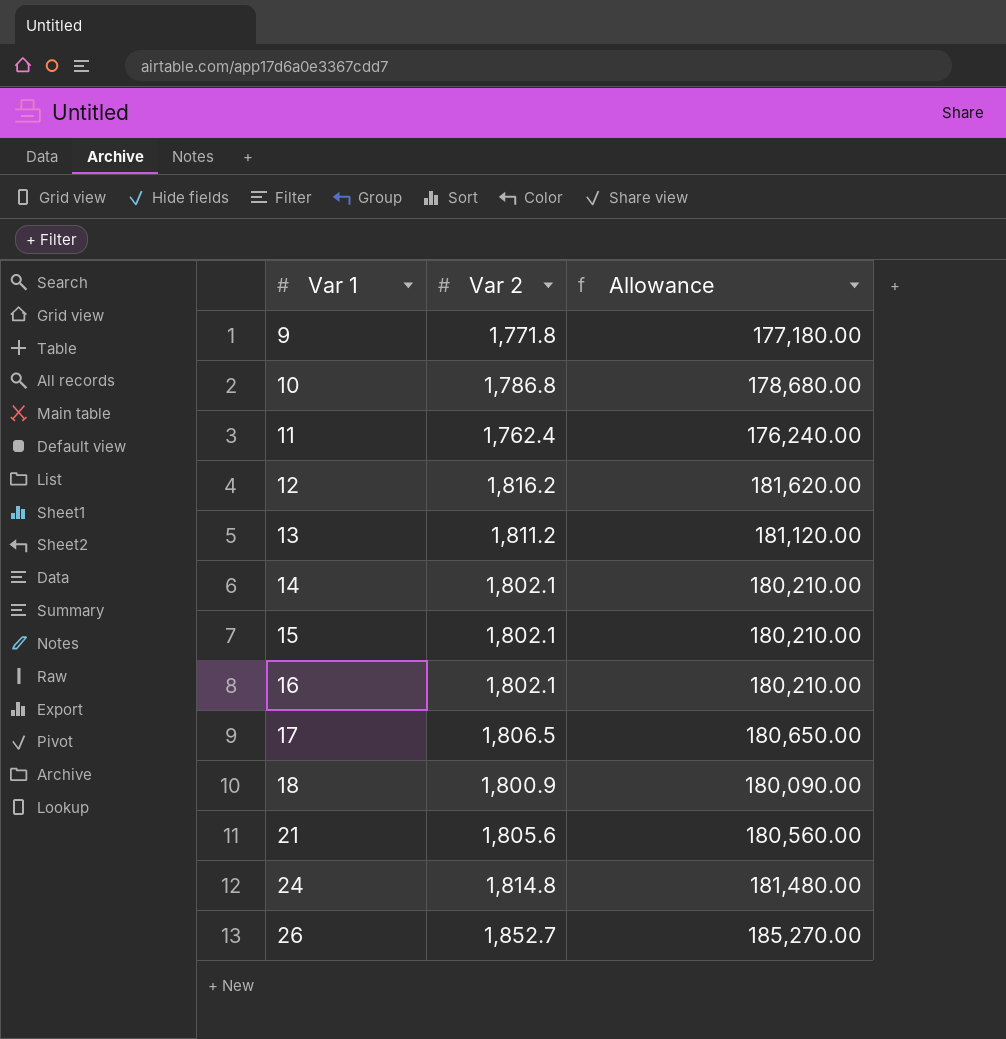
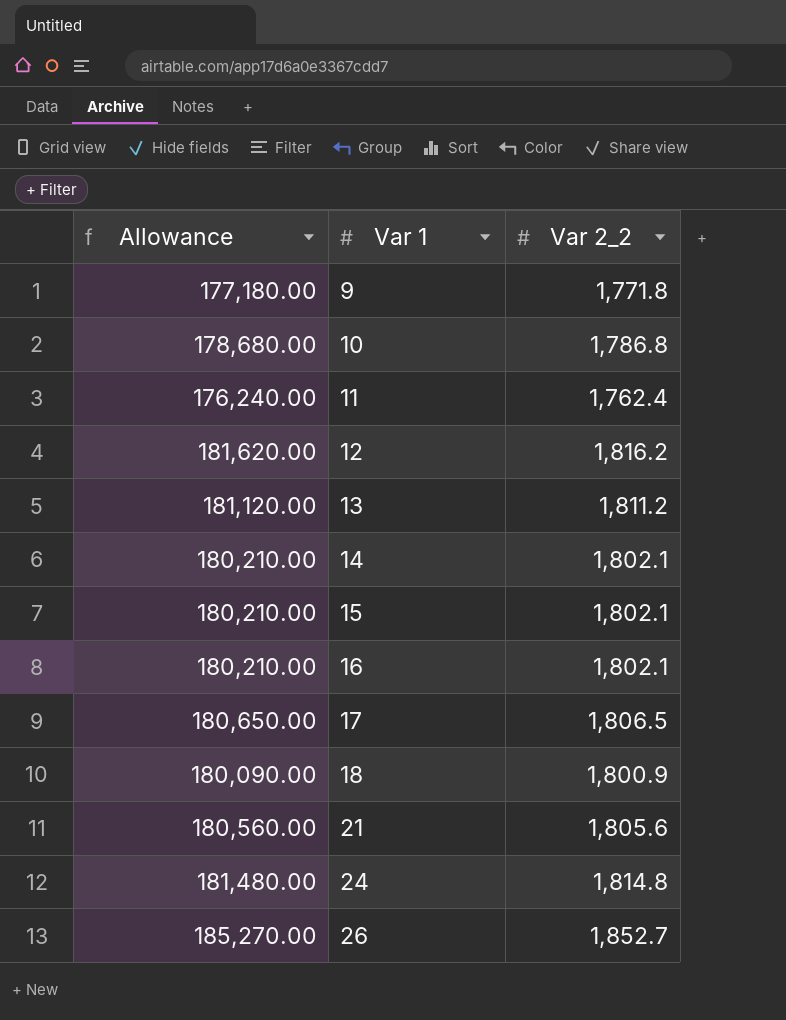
column Allowance | position: 3 -> 1
column name: Var 2 -> Var 2_2

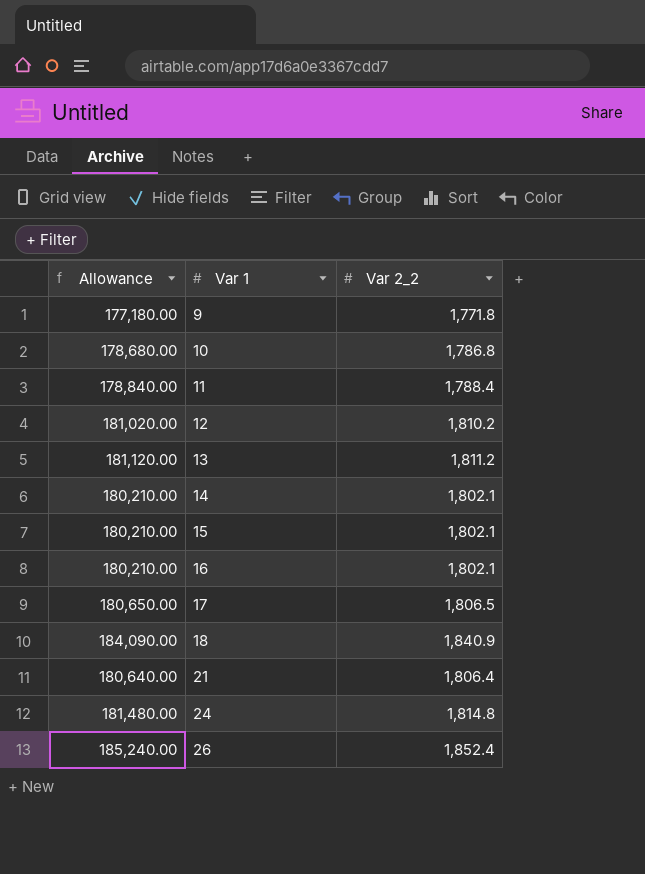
11 | Allowance: 176,240.00 -> 178,840.00
11 | Var 2_2: 1,762.4 -> 1,788.4
12 | Allowance: 181,620.00 -> 181,020.00
12 | Var 2_2: 1,816.2 -> 1,810.2
18 | Allowance: 180,090.00 -> 184,090.00
18 | Var 2_2: 1,800.9 -> 1,840.9
21 | Allowance: 180,560.00 -> 180,640.00
21 | Var 2_2: 1,805.6 -> 1,806.4
26 | Allowance: 185,270.00 -> 185,240.00
26 | Var 2_2: 1,852.7 -> 1,852.4

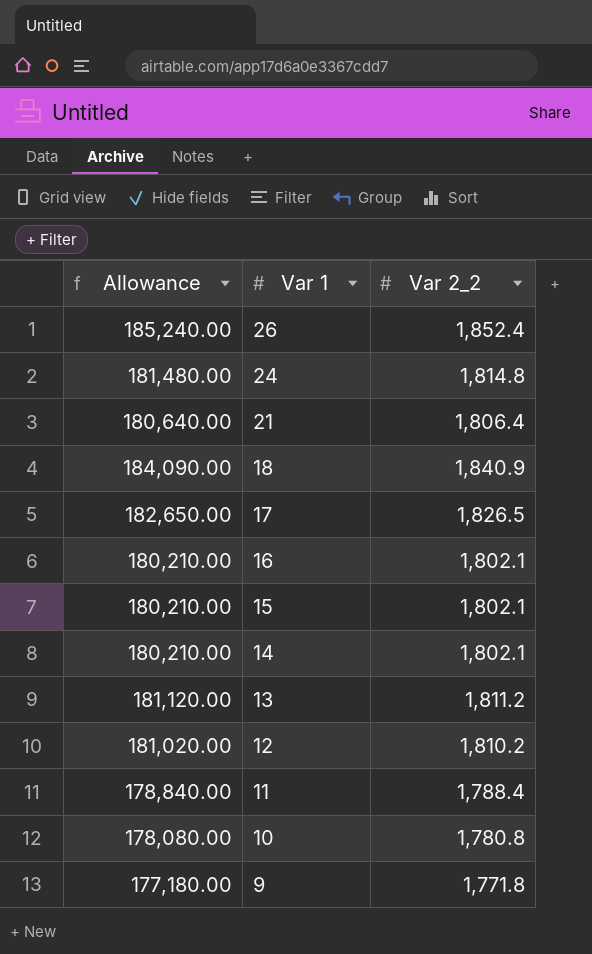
row order: Var 1 ascending -> Var 1 descending
17 | Allowance: 180,650.00 -> 182,650.00
17 | Var 2_2: 1,806.5 -> 1,826.5
10 | Allowance: 178,680.00 -> 178,080.00
10 | Var 2_2: 1,786.8 -> 1,780.8

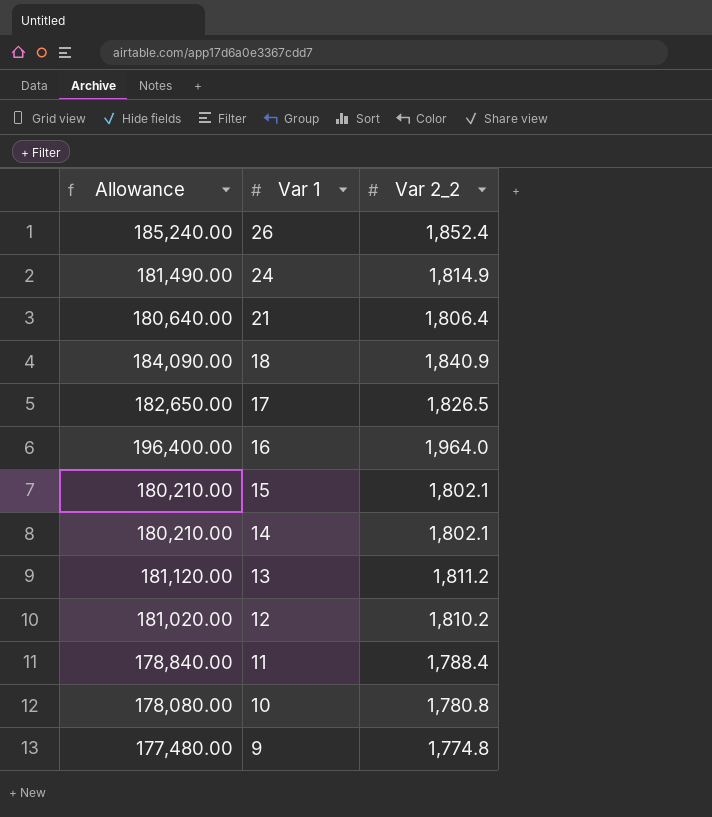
24 | Allowance: 181,480.00 -> 181,490.00
24 | Var 2_2: 1,814.8 -> 1,814.9
16 | Allowance: 180,210.00 -> 196,400.00
16 | Var 2_2: 1,802.1 -> 1,964.0
9 | Allowance: 177,180.00 -> 177,480.00
9 | Var 2_2: 1,771.8 -> 1,774.8

